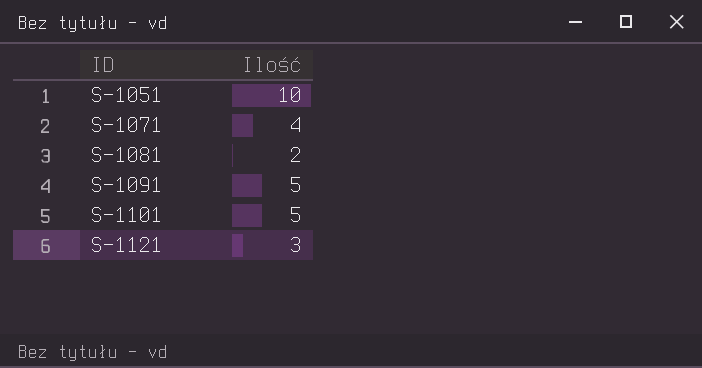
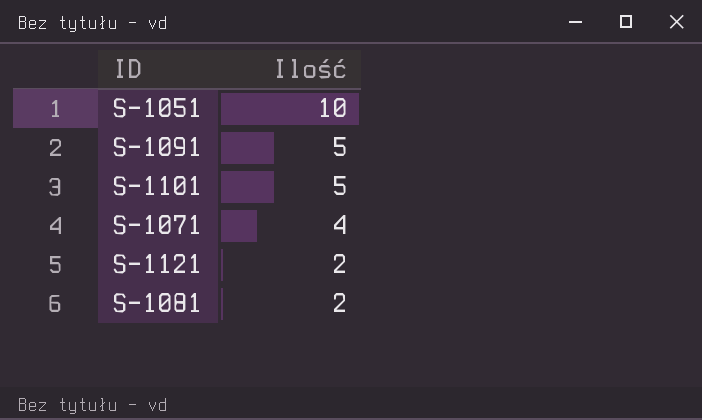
row order: ID ascending -> Ilość descending
S-1121 | Ilość: 3 -> 2

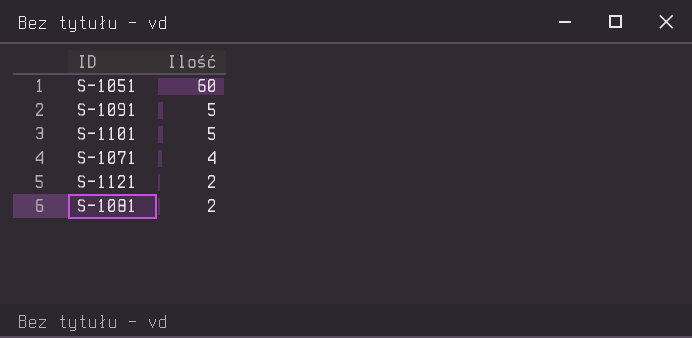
S-1051 | Ilość: 10 -> 60

